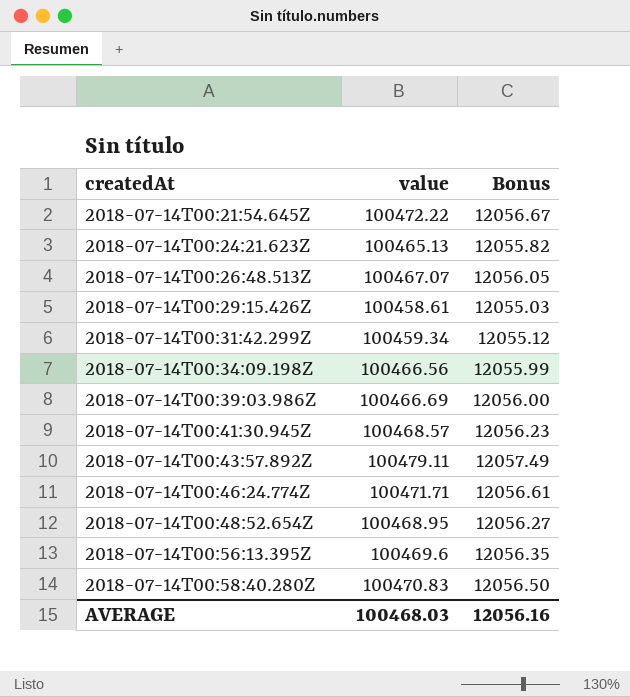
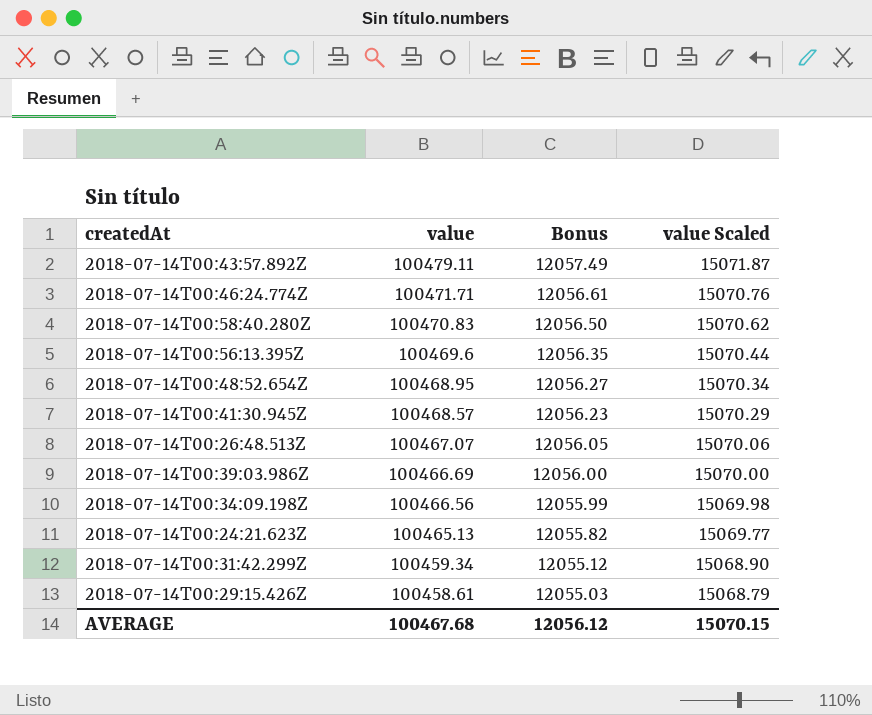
row order: createdAt ascending -> value descending
column value Scaled | formula: none -> [value] * 0.15
row 2018-07-14T00:21:54.645Z: 100472.22 | 12056.67 -> none
AVERAGE | value: 100468.03 -> 100467.68
AVERAGE | Bonus: 12056.16 -> 12056.12

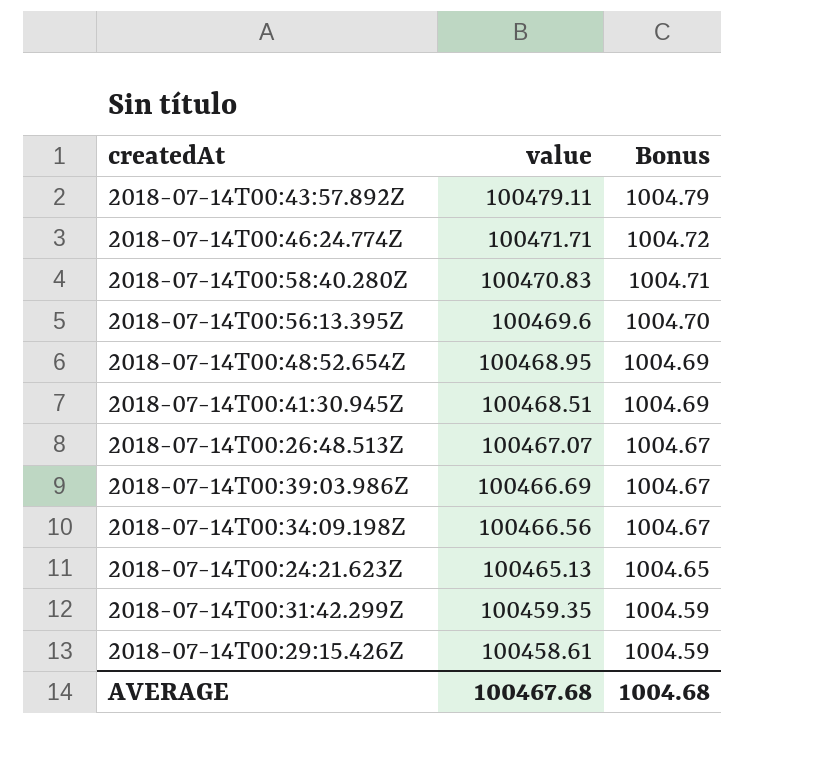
column value Scaled | formula: [value] * 0.15 -> none
column Bonus | formula: [value] * 0.12 -> [value] * 0.01
2018-07-14T00:41:30.945Z | value: 100468.57 -> 100468.51
2018-07-14T00:31:42.299Z | value: 100459.34 -> 100459.35
AVERAGE | Bonus: 12056.12 -> 1004.68

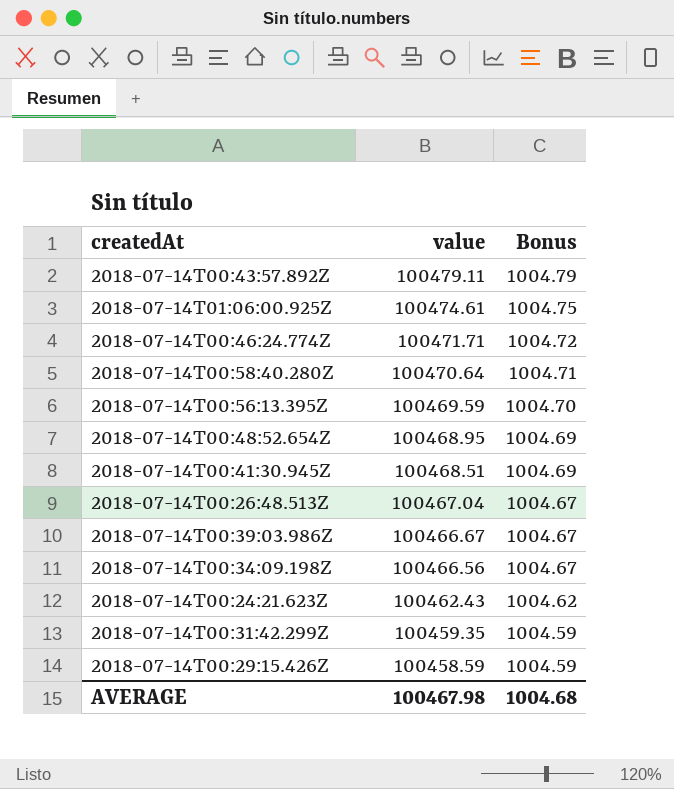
row 2018-07-14T01:06:00.925Z: none -> 100474.61 | 1004.75
2018-07-14T00:58:40.280Z | value: 100470.83 -> 100470.64
2018-07-14T00:56:13.395Z | value: 100469.6 -> 100469.59
2018-07-14T00:26:48.513Z | value: 100467.07 -> 100467.04
2018-07-14T00:39:03.986Z | value: 100466.69 -> 100466.67
2018-07-14T00:24:21.623Z | value: 100465.13 -> 100462.43
2018-07-14T00:24:21.623Z | Bonus: 1004.65 -> 1004.62
2018-07-14T00:29:15.426Z | value: 100458.61 -> 100458.59
AVERAGE | value: 100467.68 -> 100467.98

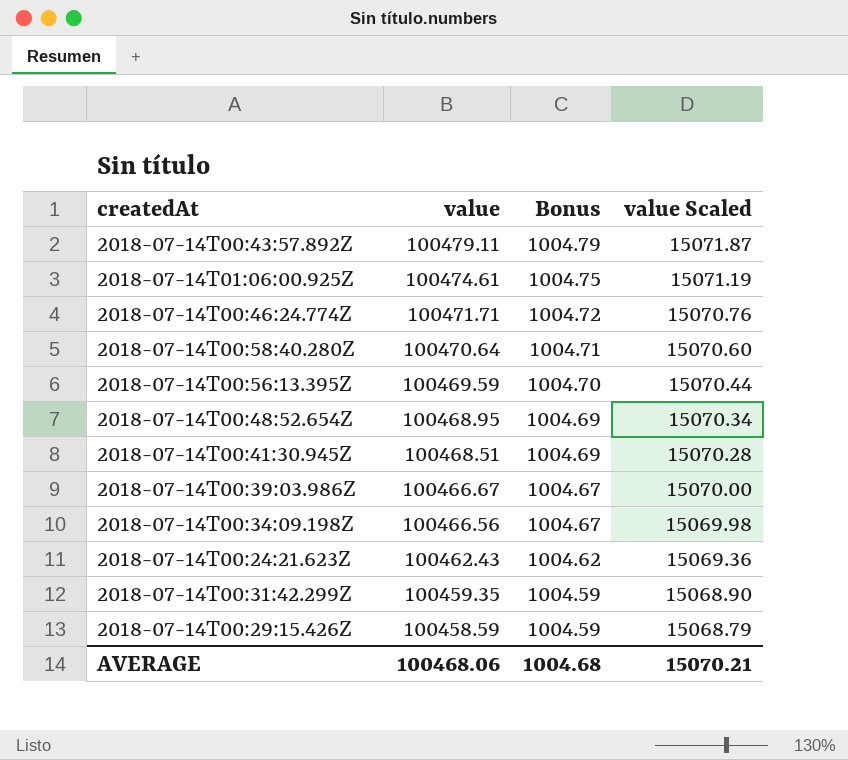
column value Scaled | formula: none -> [value] * 0.15
row 2018-07-14T00:26:48.513Z: 100467.04 | 1004.67 -> none
AVERAGE | value: 100467.98 -> 100468.06

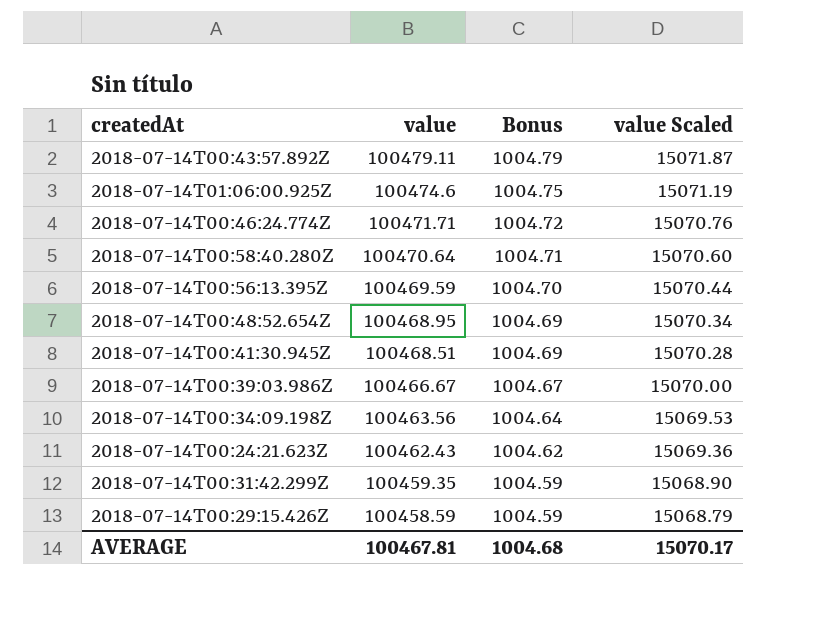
2018-07-14T01:06:00.925Z | value: 100474.61 -> 100474.6
2018-07-14T00:34:09.198Z | value: 100466.56 -> 100463.56
2018-07-14T00:34:09.198Z | Bonus: 1004.67 -> 1004.64
2018-07-14T00:34:09.198Z | value Scaled: 15069.98 -> 15069.53
AVERAGE | value: 100468.06 -> 100467.81
AVERAGE | value Scaled: 15070.21 -> 15070.17

